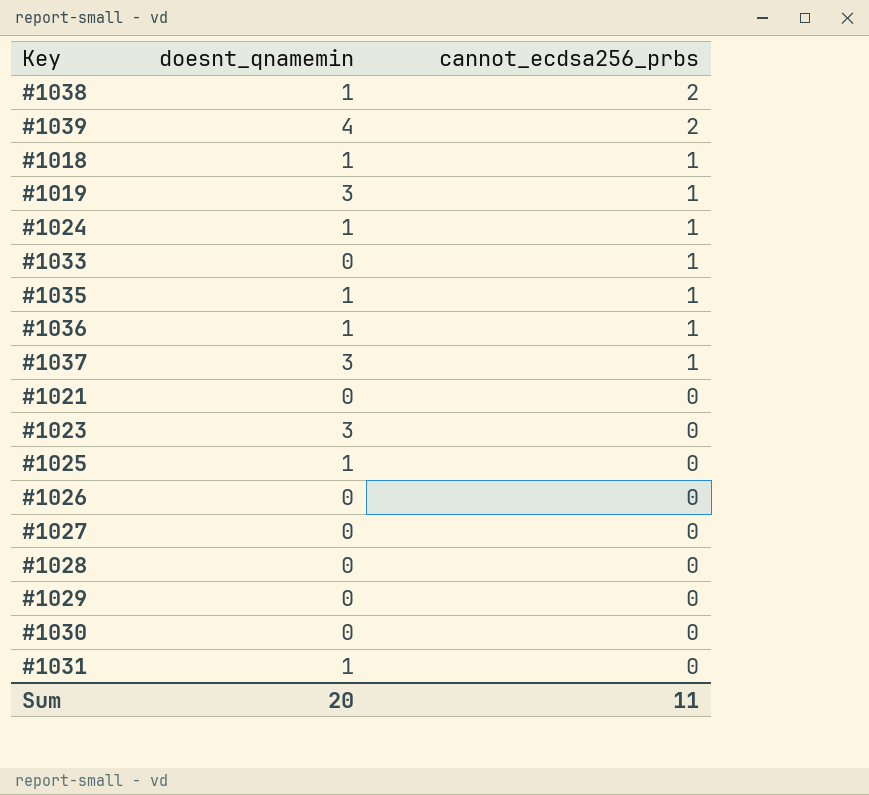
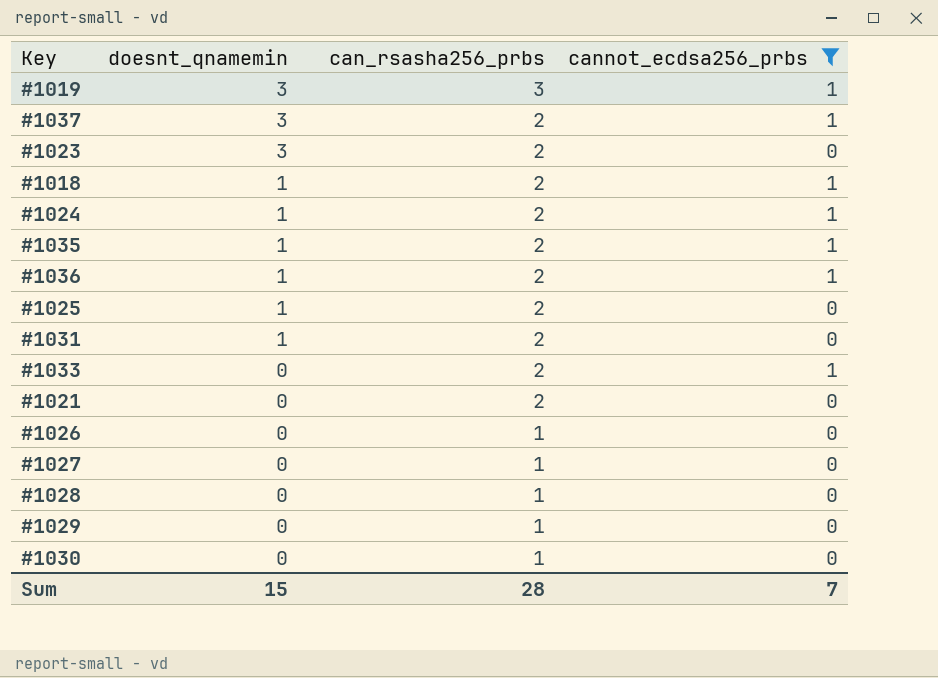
filter: none -> cannot_ecdsa256_prbs != 2
row order: cannot_ecdsa256_prbs descending -> doesnt_qnamemin descending
column can_rsasha256_prbs | position: none -> 3
Sum | doesnt_qnamemin: 20 -> 15
Sum | cannot_ecdsa256_prbs: 11 -> 7

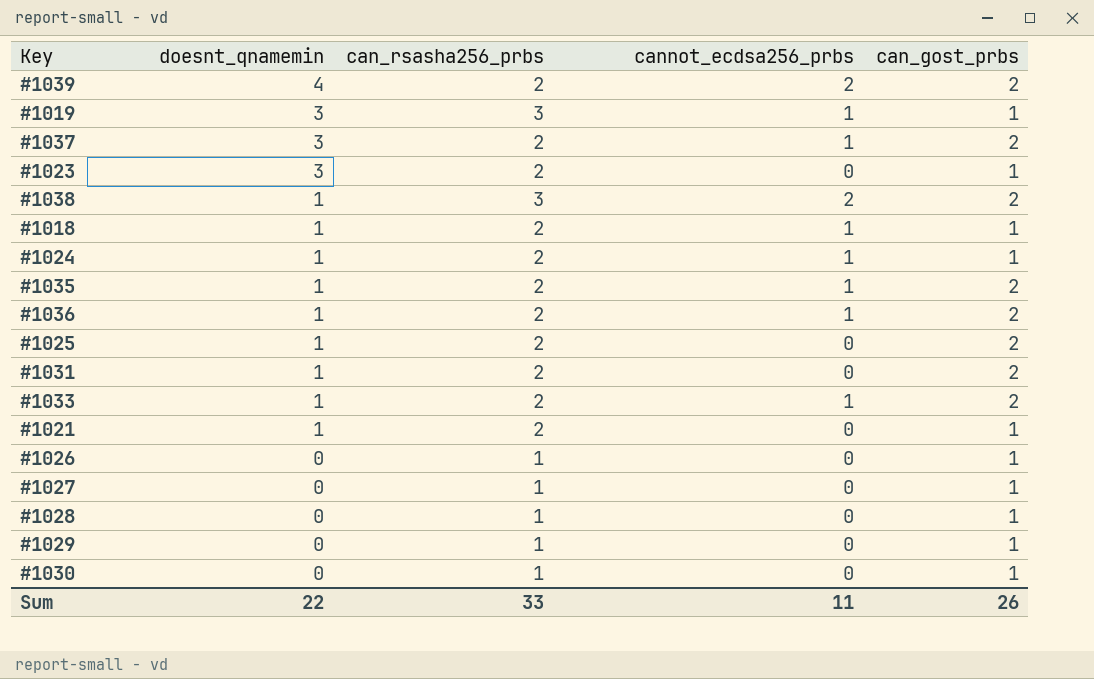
filter: cannot_ecdsa256_prbs != 2 -> none
column can_gost_prbs | position: none -> 5
#1033 | doesnt_qnamemin: 0 -> 1
#1021 | doesnt_qnamemin: 0 -> 1
Sum | doesnt_qnamemin: 15 -> 22
Sum | can_rsasha256_prbs: 28 -> 33
Sum | cannot_ecdsa256_prbs: 7 -> 11

